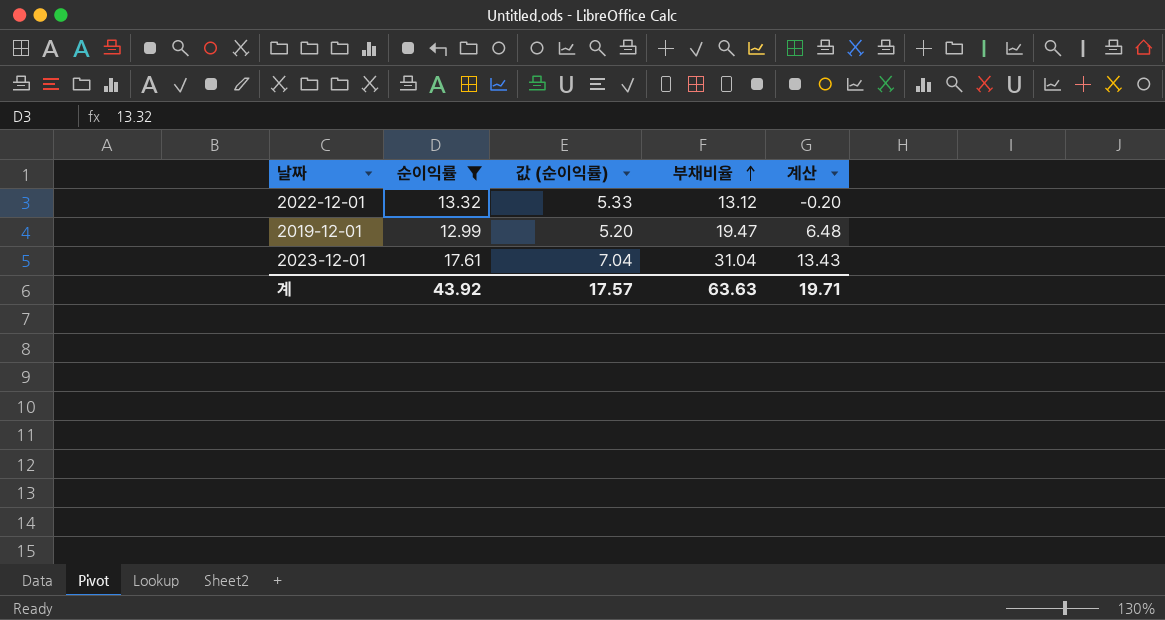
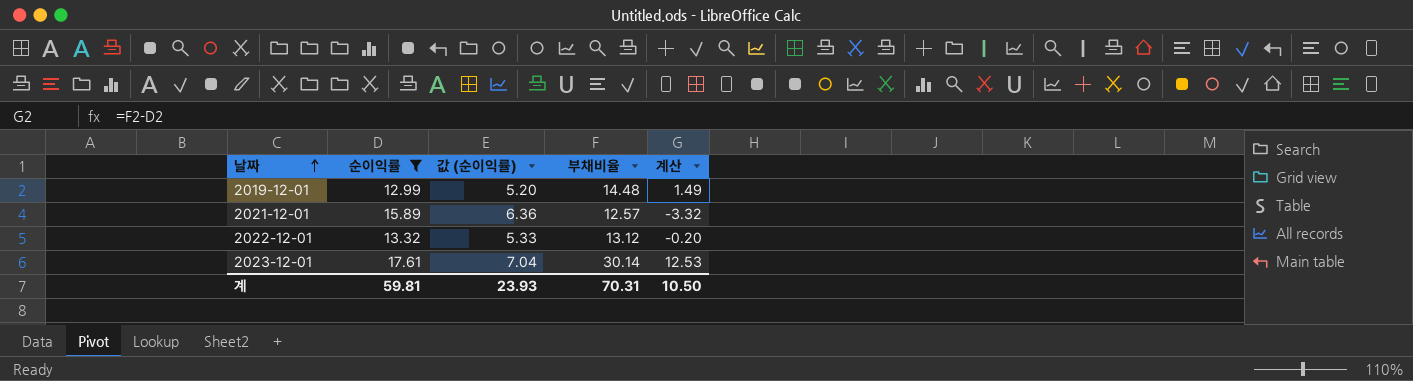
row order: 부채비율 ascending -> 날짜 ascending
2019-12-01 | 부채비율: 19.47 -> 14.48
2019-12-01 | 계산: 6.48 -> 1.49
row 2021-12-01: none -> 15.89 | 6.36 | 12.57 | -3.32
2023-12-01 | 부채비율: 31.04 -> 30.14
2023-12-01 | 계산: 13.43 -> 12.53
계 | 순이익률: 43.92 -> 59.81
계 | 값 (순이익률): 17.57 -> 23.93
계 | 부채비율: 63.63 -> 70.31
계 | 계산: 19.71 -> 10.50

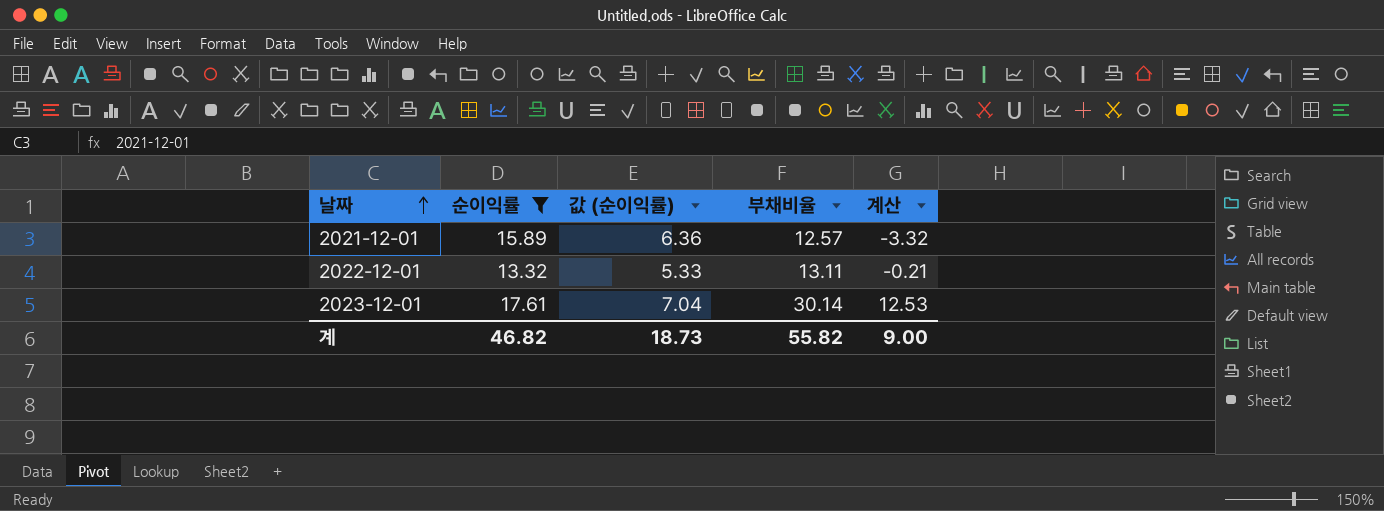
row 2019-12-01: 12.99 | 5.20 | 14.48 | 1.49 -> none
2022-12-01 | 부채비율: 13.12 -> 13.11
2022-12-01 | 계산: -0.20 -> -0.21
계 | 순이익률: 59.81 -> 46.82
계 | 값 (순이익률): 23.93 -> 18.73
계 | 부채비율: 70.31 -> 55.82
계 | 계산: 10.50 -> 9.00

